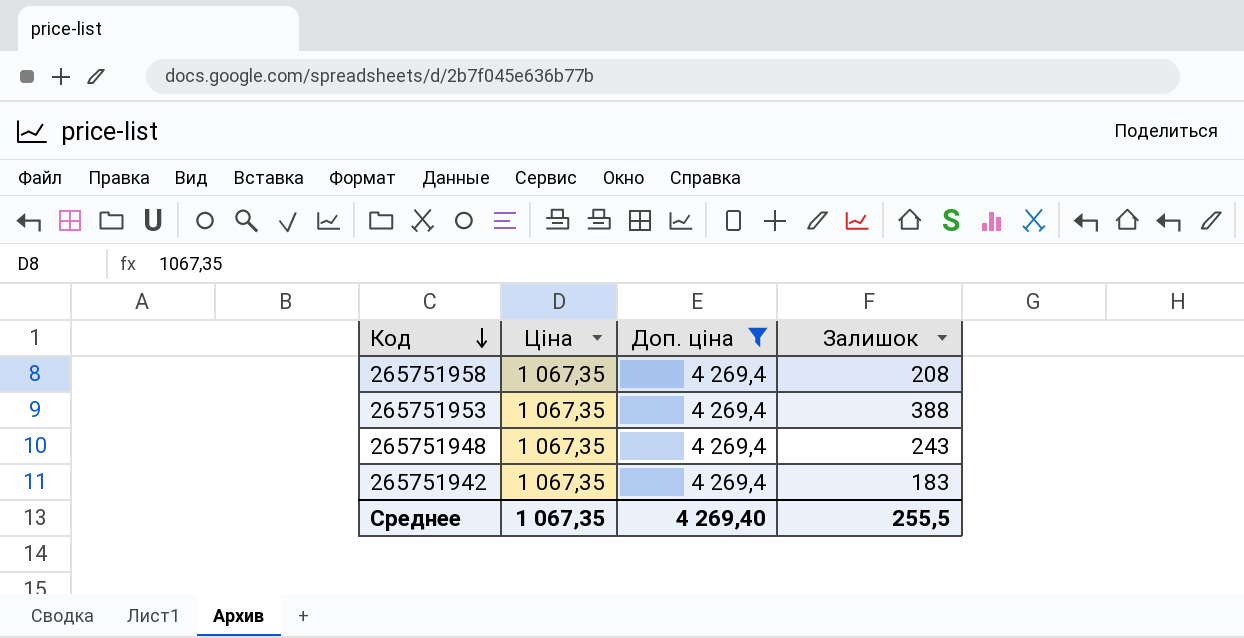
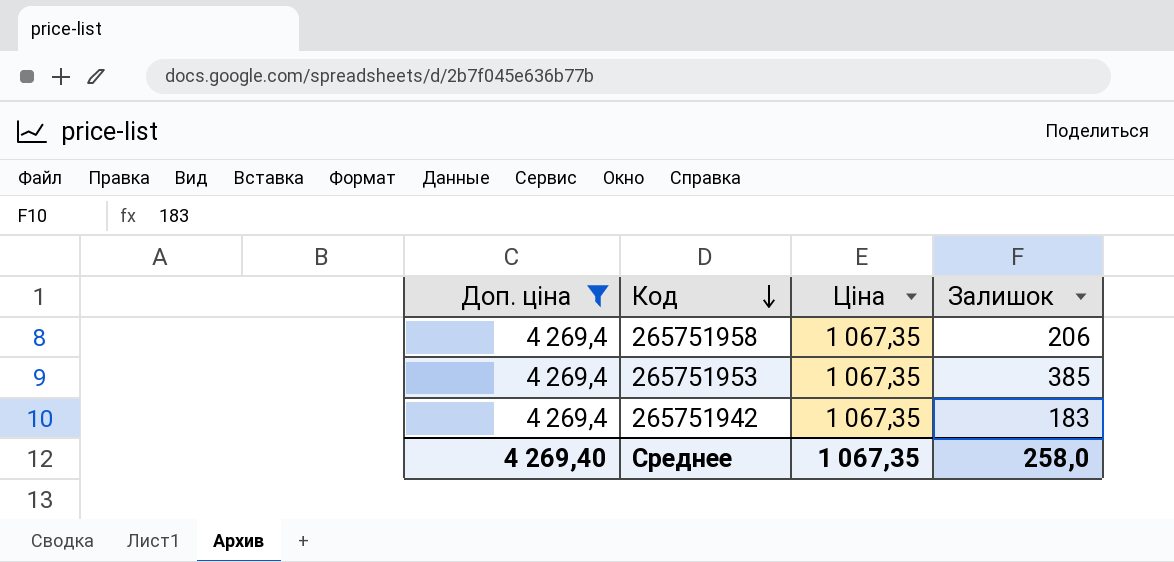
column Доп. ціна | position: 3 -> 1
row 265751948: 1 067,35 | 4 269,4 | 243 -> none
265751958 | Залишок: 208 -> 206
265751953 | Залишок: 388 -> 385
Среднее | Залишок: 255,5 -> 258,0

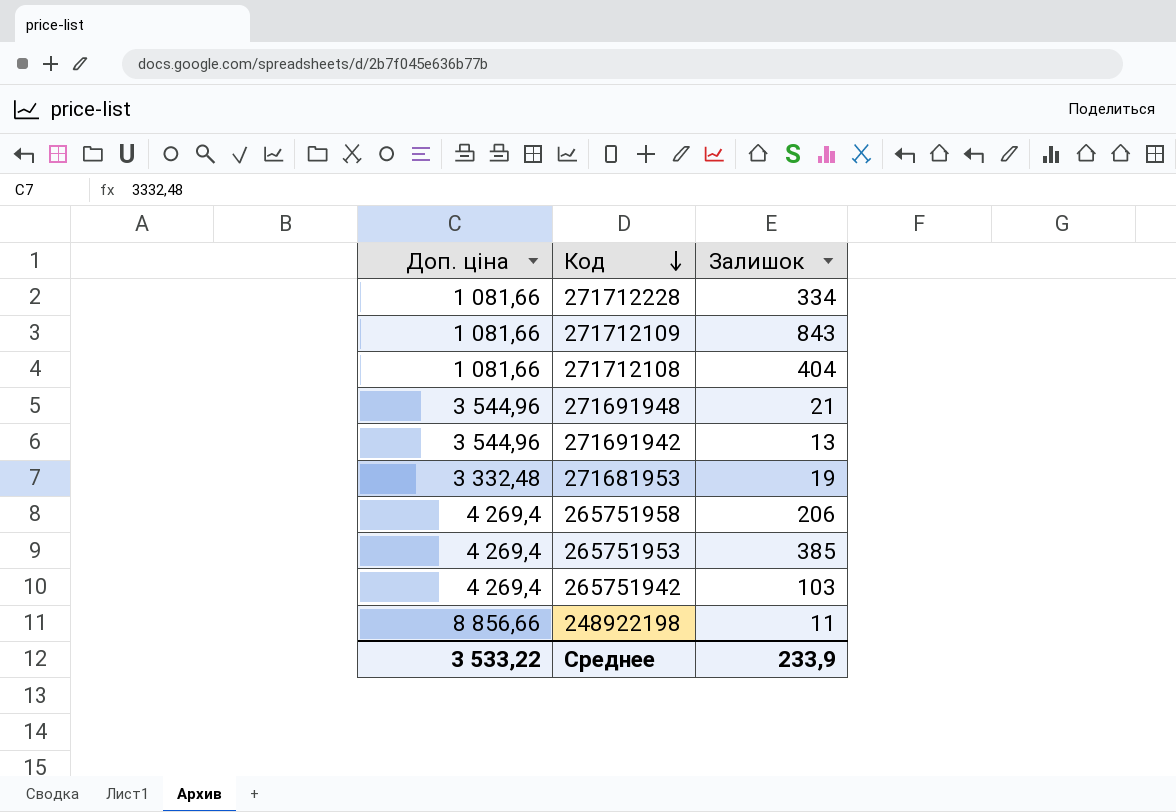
filter: Доп. ціна = 4 269,4 -> none
column Ціна | position: 3 -> none
265751942 | Залишок: 183 -> 103
Среднее | Доп. ціна: 4 269,40 -> 3 533,22
Среднее | Залишок: 258,0 -> 233,9

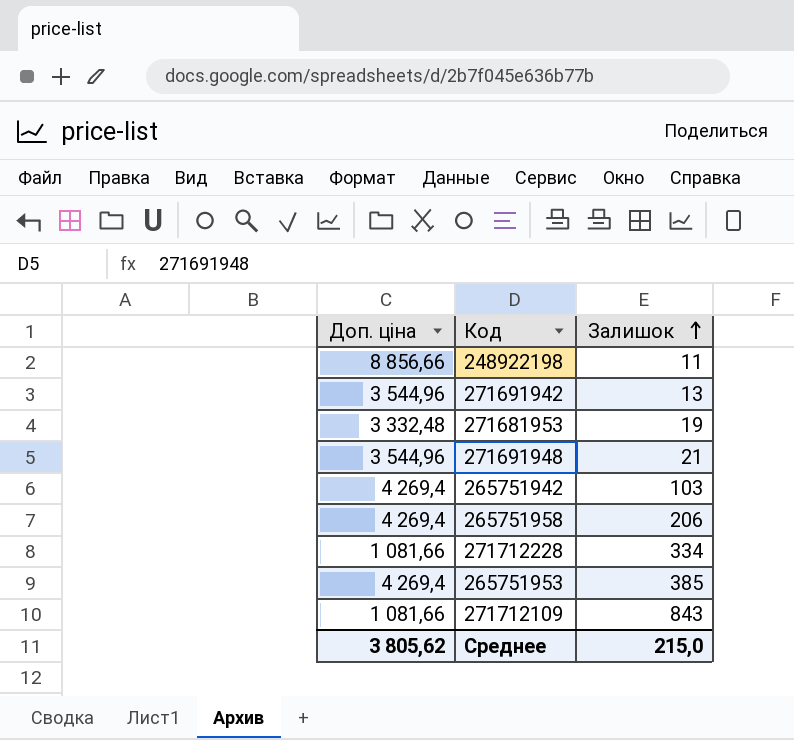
row order: Код descending -> Залишок ascending
row 271712108: 1 081,66 | 404 -> none
Среднее | Доп. ціна: 3 533,22 -> 3 805,62
Среднее | Залишок: 233,9 -> 215,0

